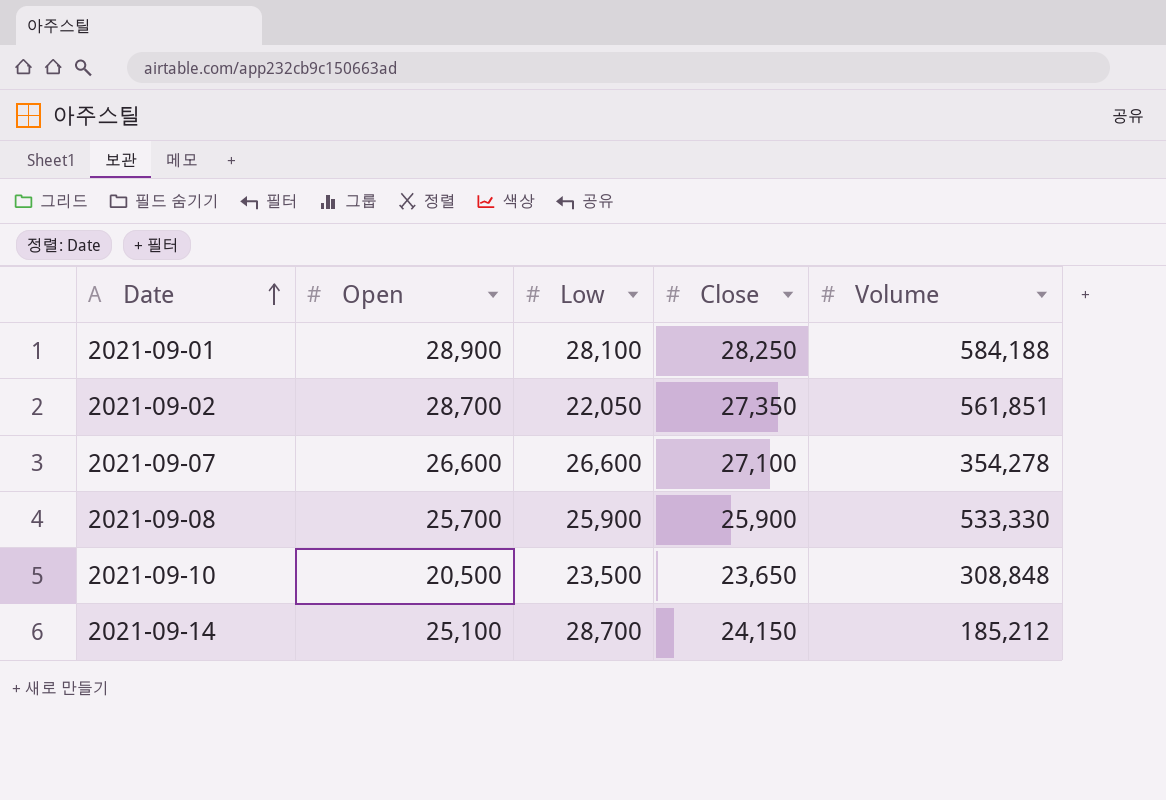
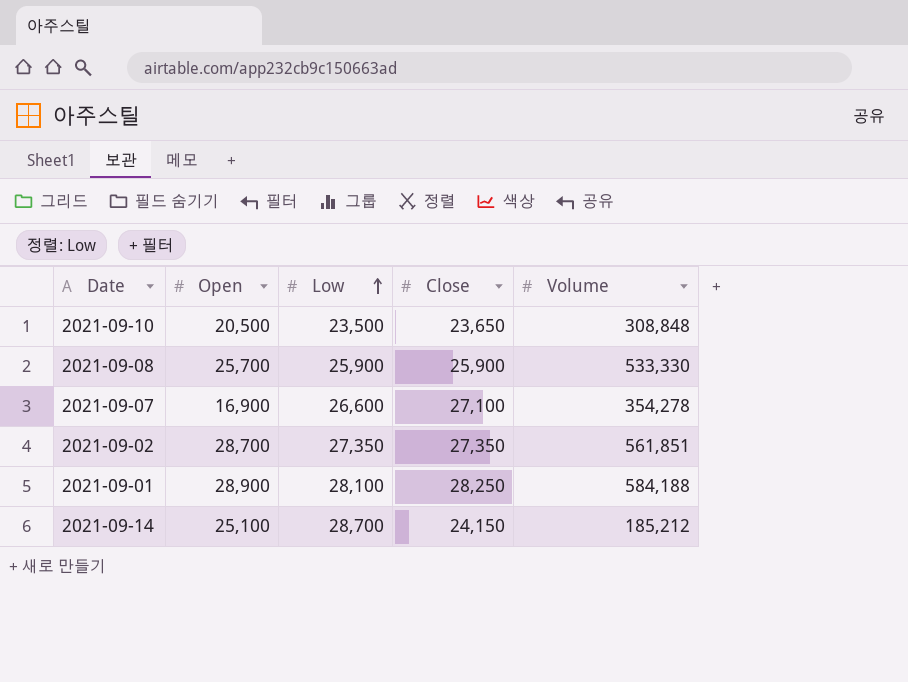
row order: Date ascending -> Low ascending
2021-09-07 | Open: 26,600 -> 16,900
2021-09-02 | Low: 22,050 -> 27,350

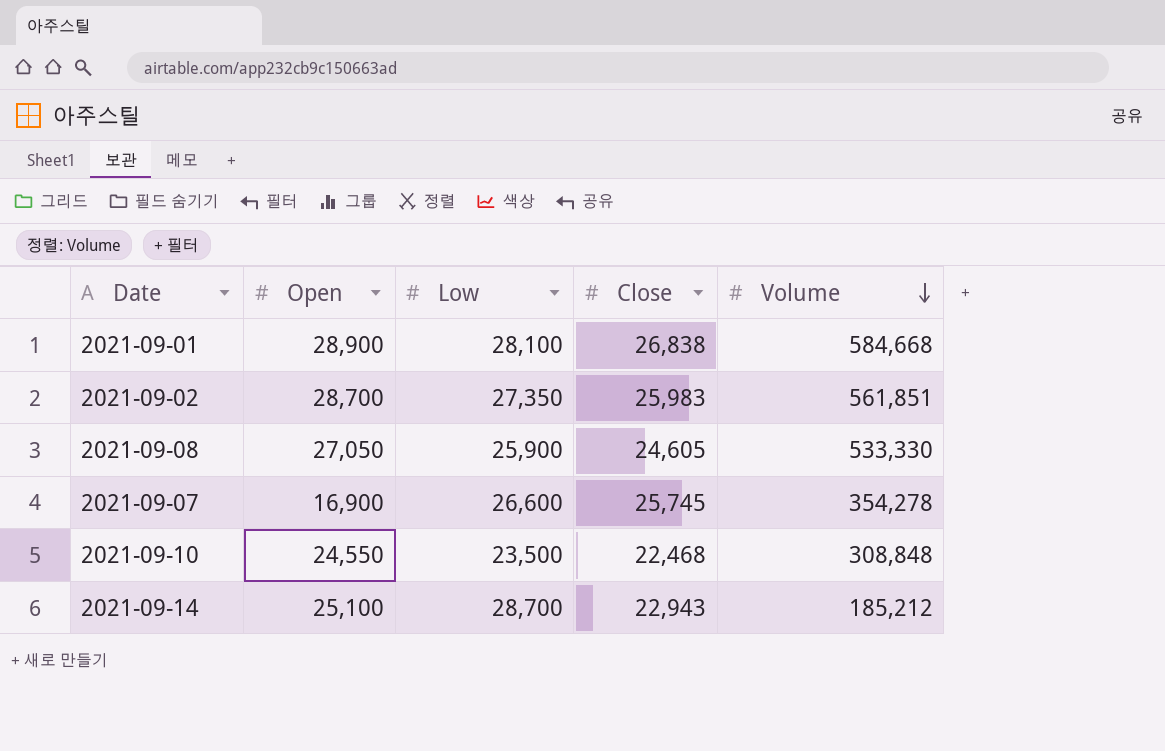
row order: Low ascending -> Volume descending
2021-09-01 | Close: 28,250 -> 26,838
2021-09-01 | Volume: 584,188 -> 584,668
2021-09-02 | Close: 27,350 -> 25,983
2021-09-08 | Open: 25,700 -> 27,050
2021-09-08 | Close: 25,900 -> 24,605
2021-09-07 | Close: 27,100 -> 25,745
2021-09-10 | Open: 20,500 -> 24,550
2021-09-10 | Close: 23,650 -> 22,468
2021-09-14 | Close: 24,150 -> 22,943

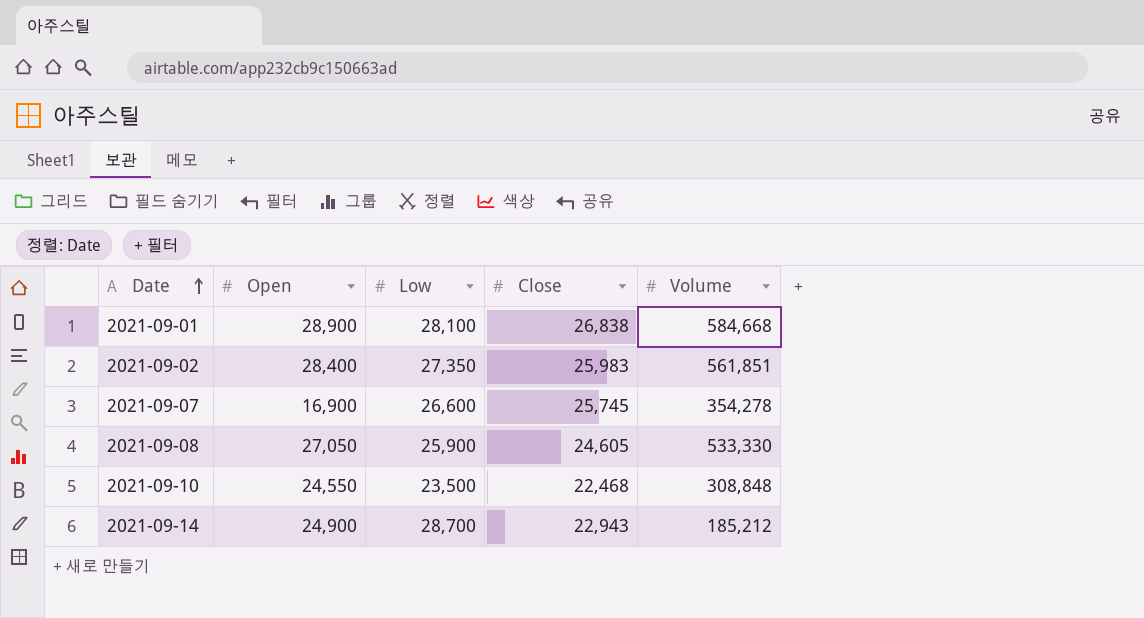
row order: Volume descending -> Date ascending
2021-09-02 | Open: 28,700 -> 28,400
2021-09-14 | Open: 25,100 -> 24,900

